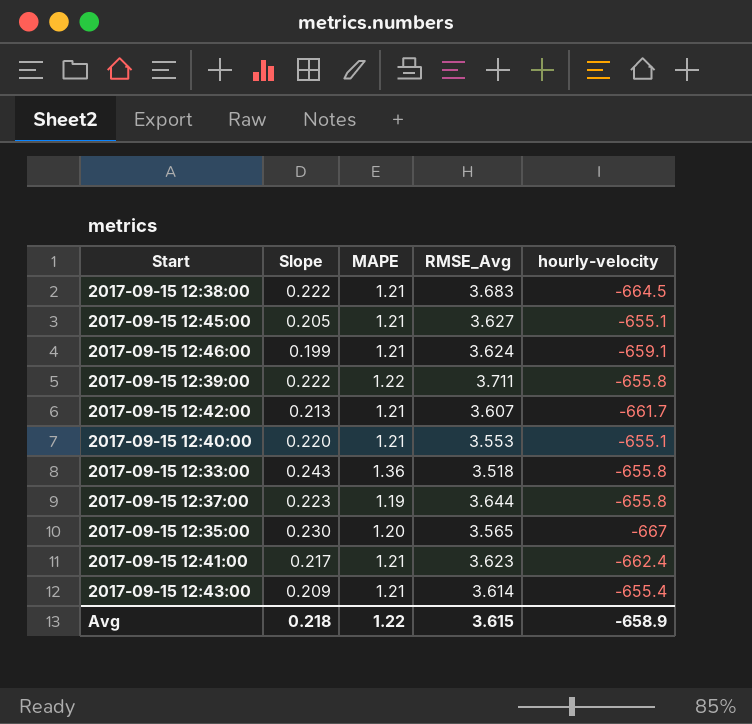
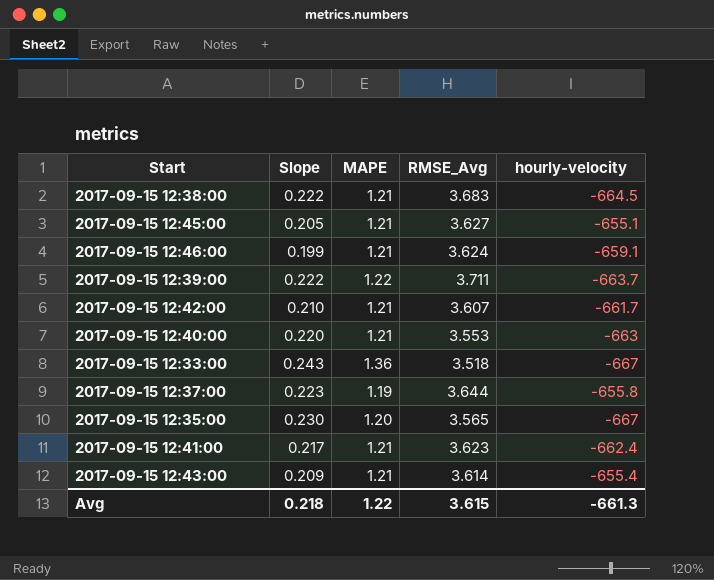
2017-09-15 12:39:00 | hourly-velocity: -655.8 -> -663.7
2017-09-15 12:42:00 | Slope: 0.213 -> 0.210
2017-09-15 12:40:00 | hourly-velocity: -655.1 -> -663
2017-09-15 12:33:00 | hourly-velocity: -655.8 -> -667
Avg | hourly-velocity: -658.9 -> -661.3

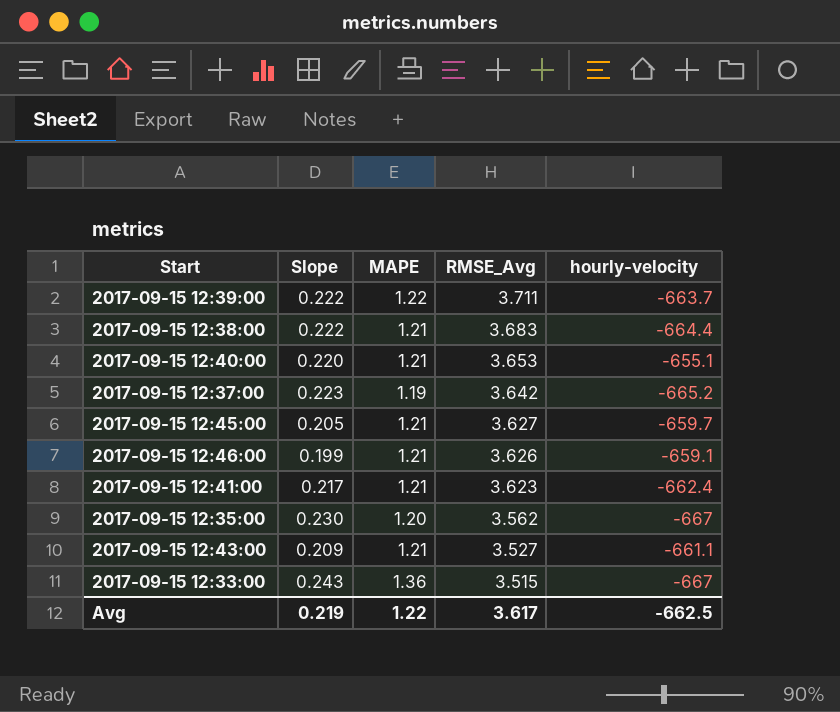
row order: none -> RMSE_Avg descending
row 2017-09-15 12:42:00: 0.210 | 1.21 | 3.607 | -661.7 -> none
2017-09-15 12:38:00 | hourly-velocity: -664.5 -> -664.4
2017-09-15 12:40:00 | RMSE_Avg: 3.553 -> 3.653
2017-09-15 12:40:00 | hourly-velocity: -663 -> -655.1
2017-09-15 12:37:00 | RMSE_Avg: 3.644 -> 3.642
2017-09-15 12:37:00 | hourly-velocity: -655.8 -> -665.2
2017-09-15 12:45:00 | hourly-velocity: -655.1 -> -659.7
2017-09-15 12:46:00 | RMSE_Avg: 3.624 -> 3.626
2017-09-15 12:35:00 | RMSE_Avg: 3.565 -> 3.562
2017-09-15 12:43:00 | RMSE_Avg: 3.614 -> 3.527
2017-09-15 12:43:00 | hourly-velocity: -655.4 -> -661.1
2017-09-15 12:33:00 | RMSE_Avg: 3.518 -> 3.515
Avg | Slope: 0.218 -> 0.219
Avg | RMSE_Avg: 3.615 -> 3.617
Avg | hourly-velocity: -661.3 -> -662.5

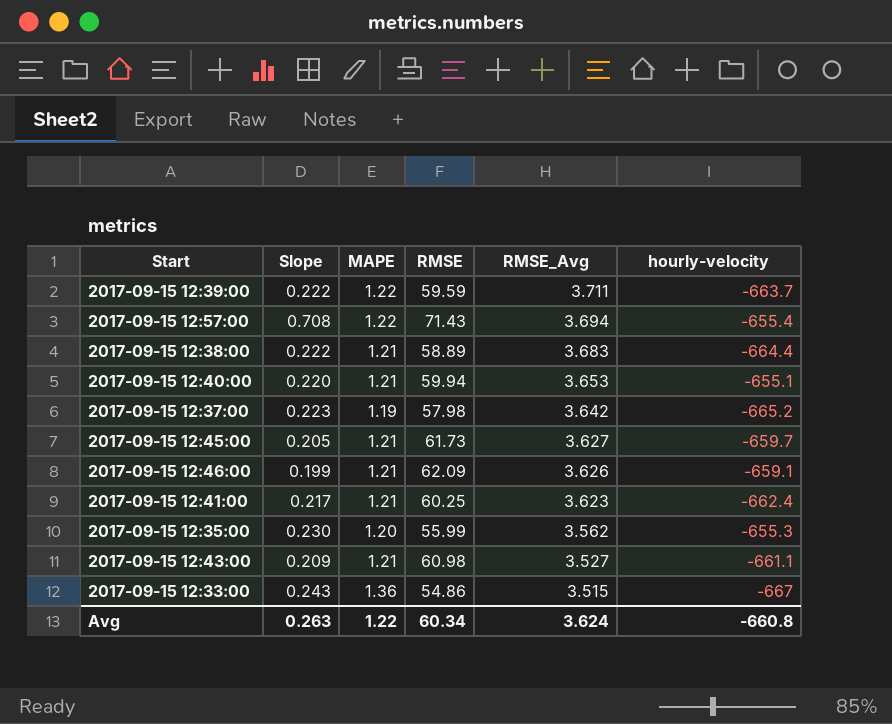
column RMSE | position: none -> 4
row 2017-09-15 12:57:00: none -> 0.708 | 1.22 | 71.43 | 3.694 | -655.4
2017-09-15 12:35:00 | hourly-velocity: -667 -> -655.3
Avg | Slope: 0.219 -> 0.263
Avg | RMSE_Avg: 3.617 -> 3.624
Avg | hourly-velocity: -662.5 -> -660.8

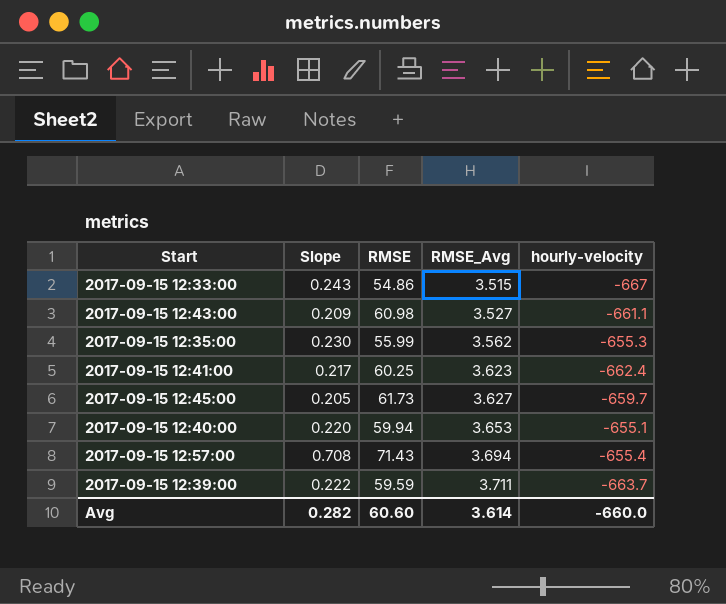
row order: RMSE_Avg descending -> RMSE_Avg ascending
column MAPE | position: 3 -> none
row 2017-09-15 12:38:00: 0.222 | 1.21 | 58.89 | 3.683 | -664.4 -> none
row 2017-09-15 12:37:00: 0.223 | 1.19 | 57.98 | 3.642 | -665.2 -> none
row 2017-09-15 12:46:00: 0.199 | 1.21 | 62.09 | 3.626 | -659.1 -> none
Avg | Slope: 0.263 -> 0.282
Avg | RMSE: 60.34 -> 60.60
Avg | RMSE_Avg: 3.624 -> 3.614
Avg | hourly-velocity: -660.8 -> -660.0

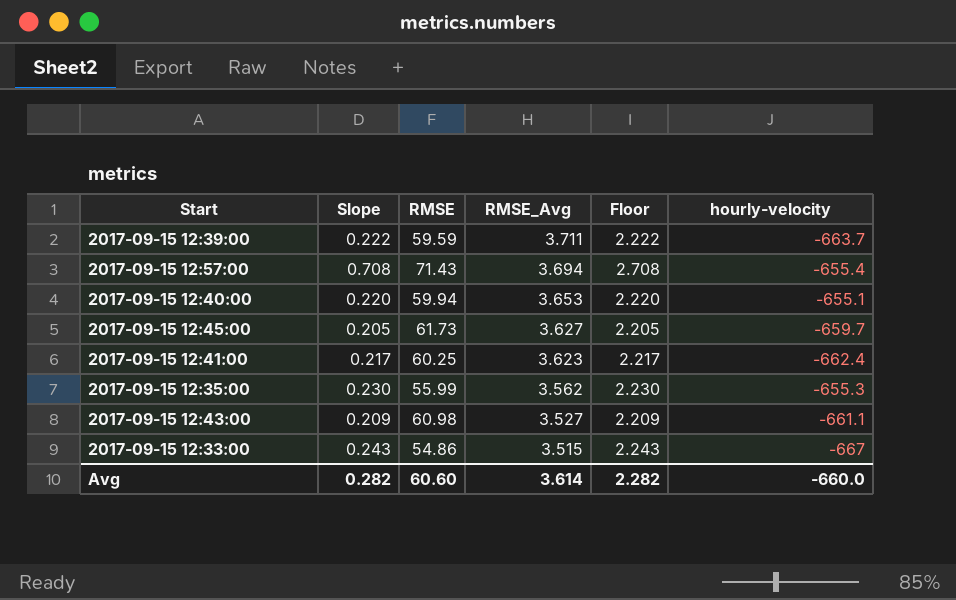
row order: RMSE_Avg ascending -> RMSE_Avg descending
column Floor | formula: none -> [Slope] + 2

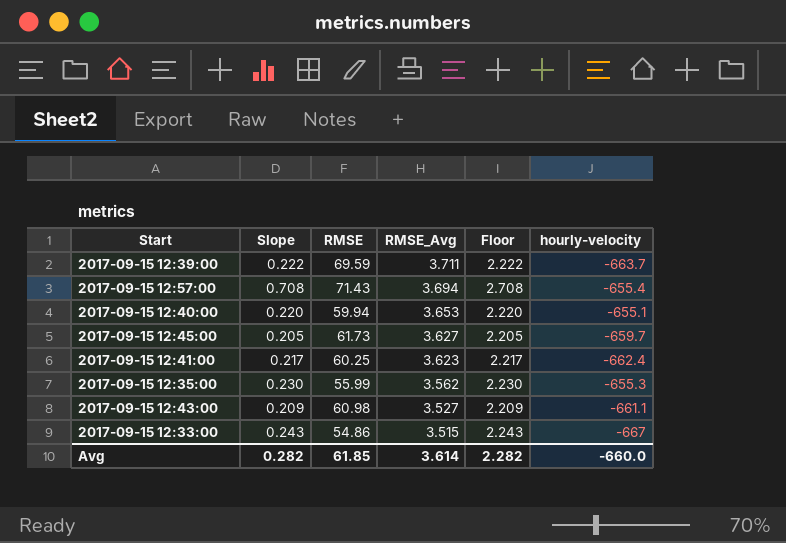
2017-09-15 12:39:00 | RMSE: 59.59 -> 69.59
Avg | RMSE: 60.60 -> 61.85

